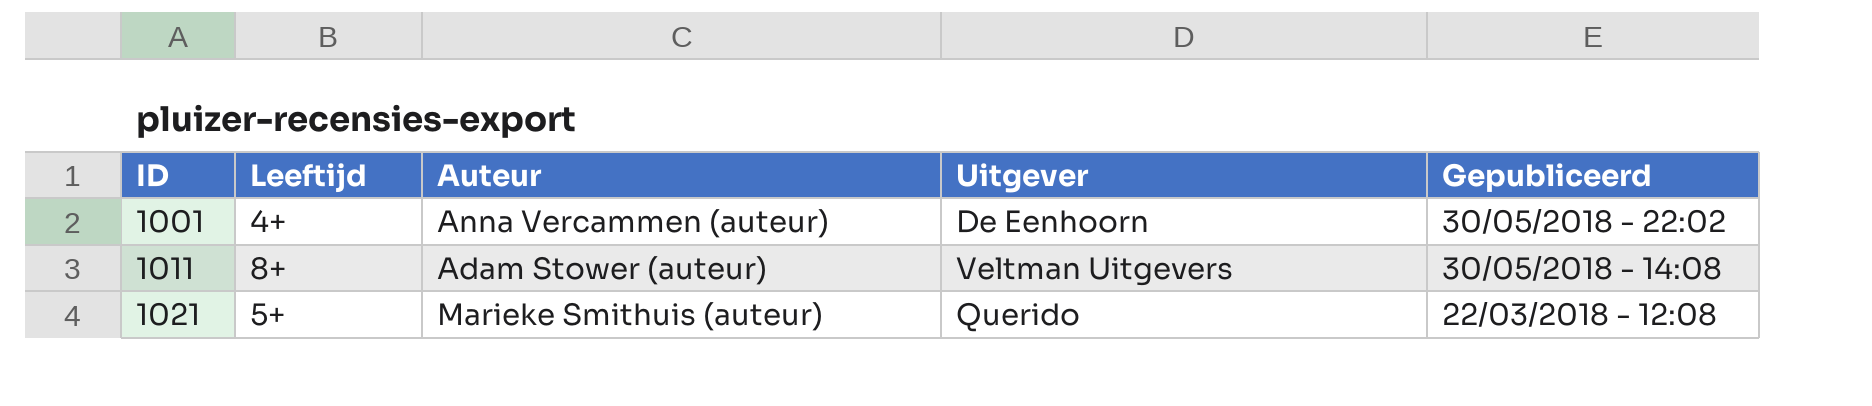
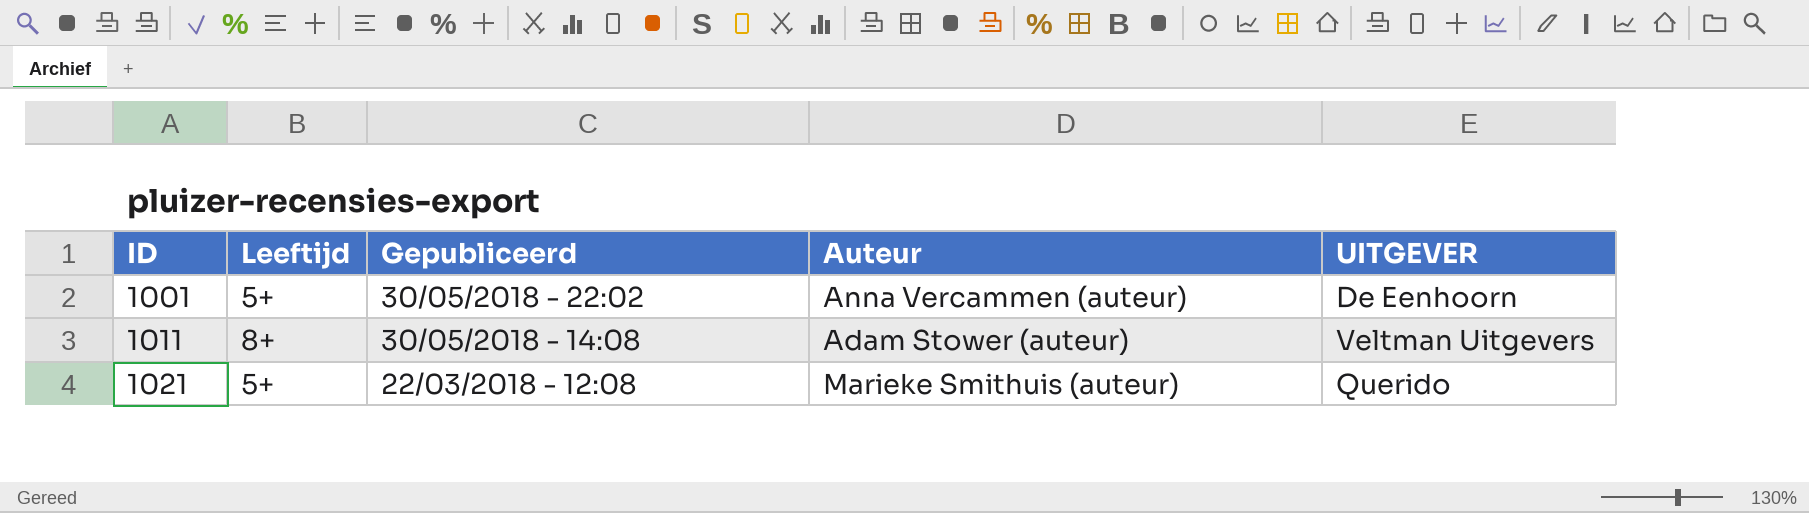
column Gepubliceerd | position: 5 -> 3
column name: Uitgever -> UITGEVER
1001 | Leeftijd: 4+ -> 5+

